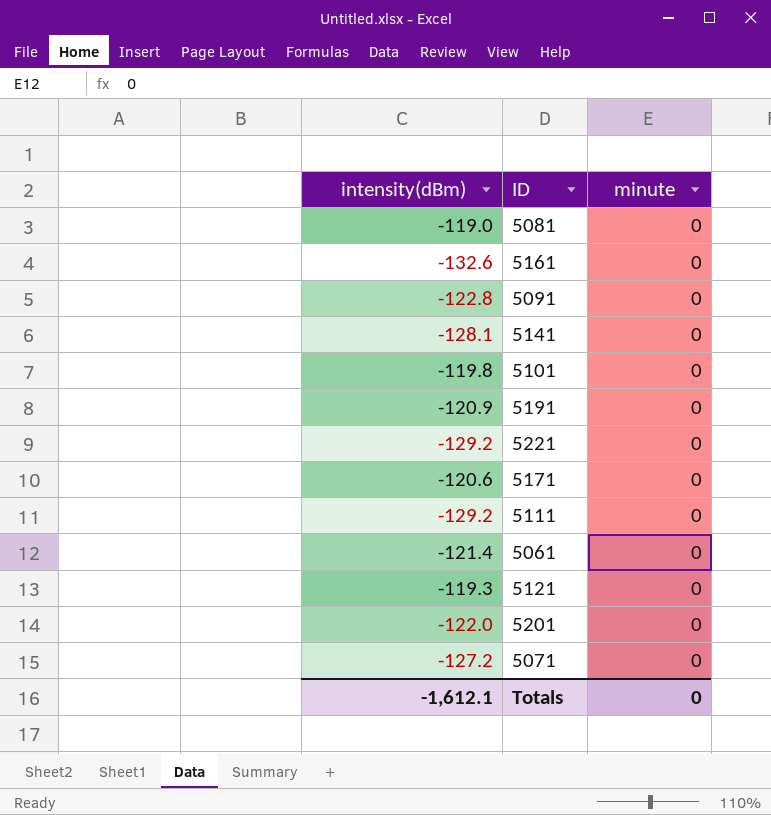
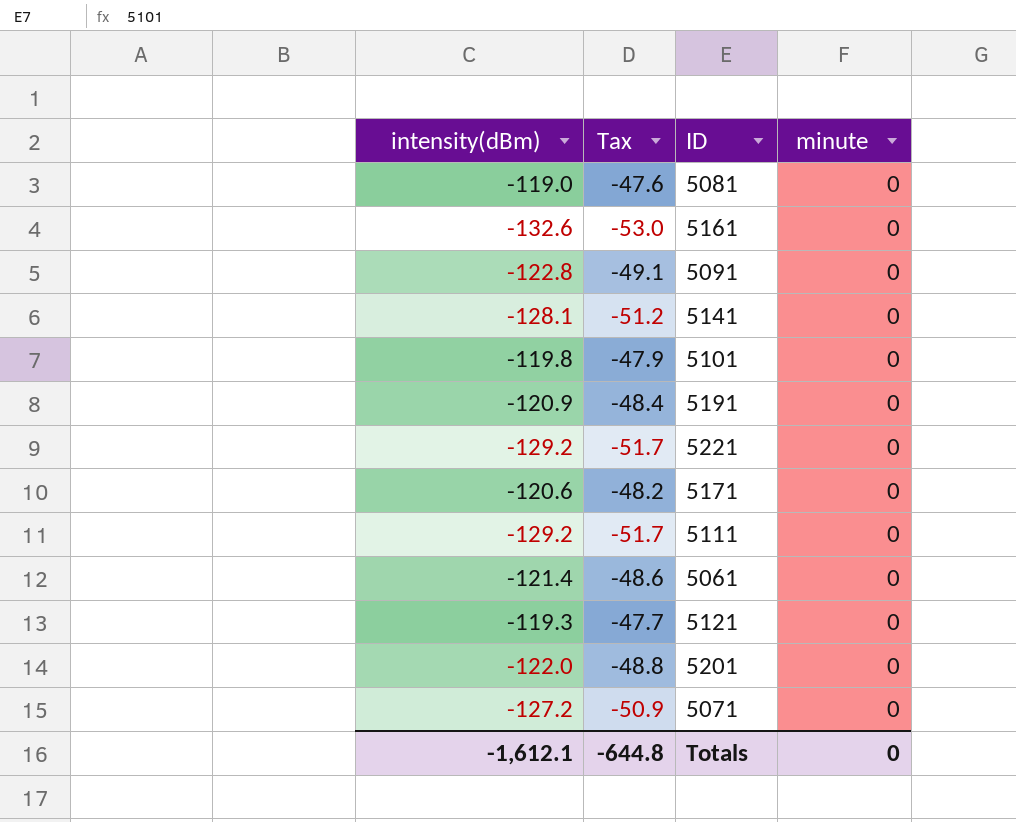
column Tax | formula: none -> [intensity(dBm)] * 0.4

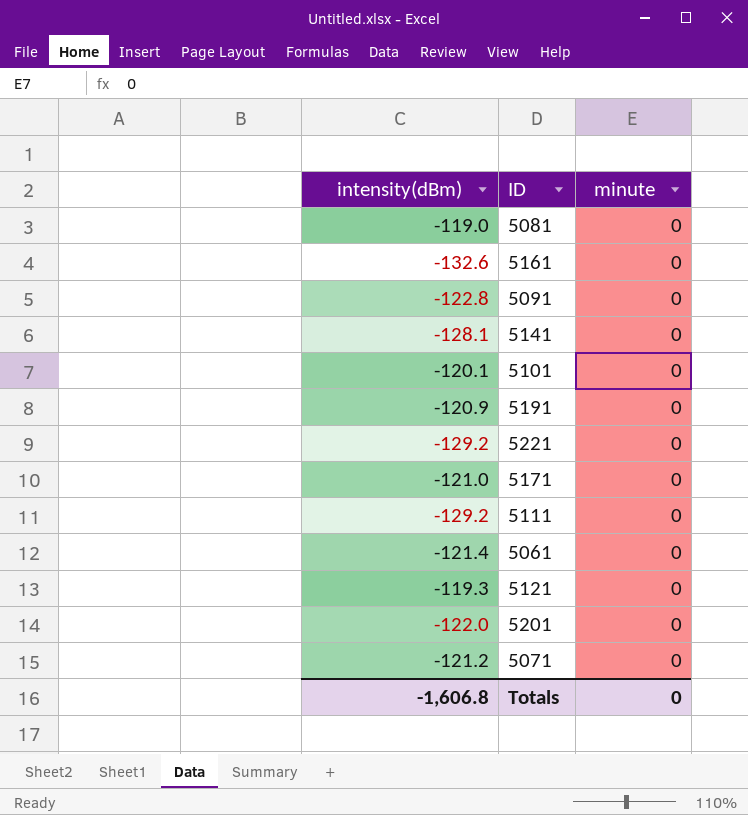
column Tax | formula: [intensity(dBm)] * 0.4 -> none
5101 | intensity(dBm): -119.8 -> -120.1
5171 | intensity(dBm): -120.6 -> -121.0
5071 | intensity(dBm): -127.2 -> -121.2
Totals | intensity(dBm): -1,612.1 -> -1,606.8

